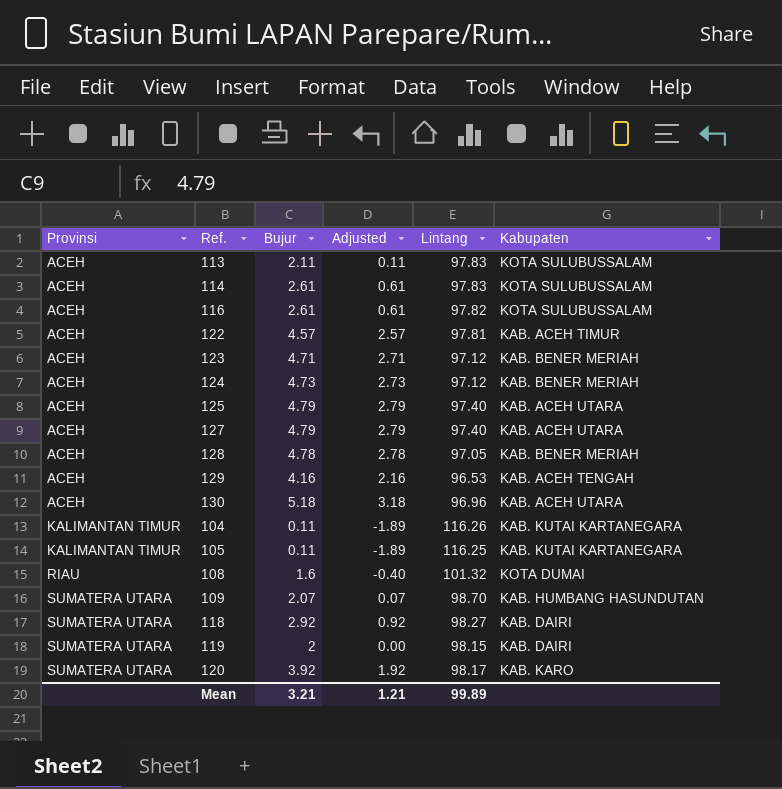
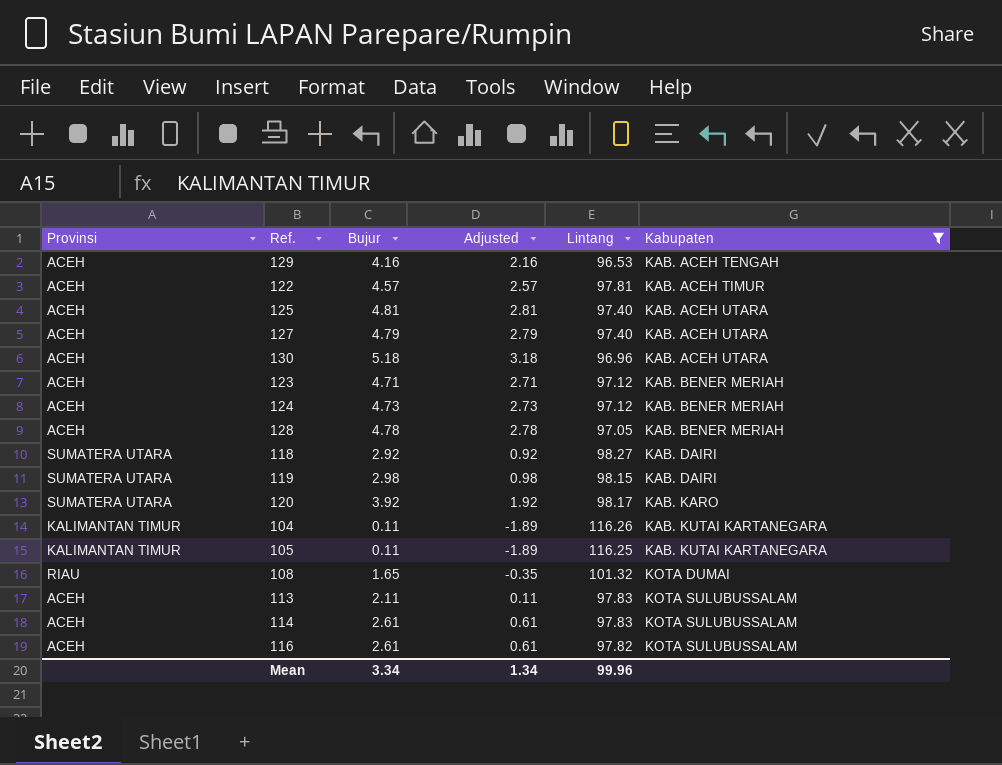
filter: none -> Kabupaten != KAB. HUMBANG HASUNDUTAN
row order: Provinsi ascending -> Kabupaten ascending
125 | Bujur: 4.79 -> 4.81
125 | Adjusted: 2.79 -> 2.81
119 | Bujur: 2 -> 2.98
119 | Adjusted: 0.00 -> 0.98
108 | Bujur: 1.6 -> 1.65
108 | Adjusted: -0.40 -> -0.35
Mean | Bujur: 3.21 -> 3.34
Mean | Adjusted: 1.21 -> 1.34
Mean | Lintang: 99.89 -> 99.96

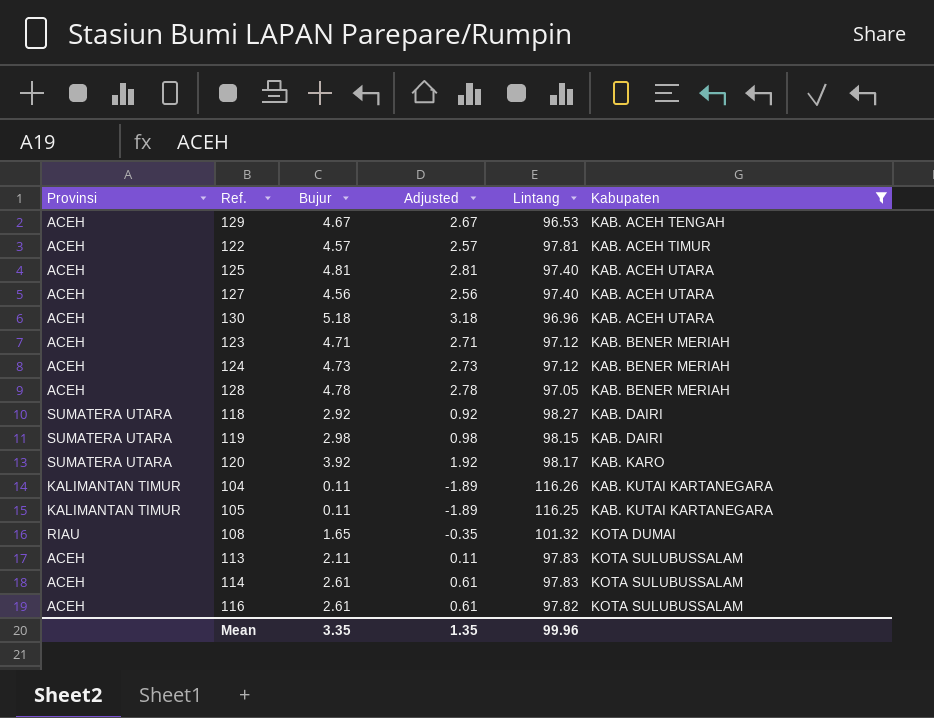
129 | Bujur: 4.16 -> 4.67
129 | Adjusted: 2.16 -> 2.67
127 | Bujur: 4.79 -> 4.56
127 | Adjusted: 2.79 -> 2.56
Mean | Bujur: 3.34 -> 3.35
Mean | Adjusted: 1.34 -> 1.35

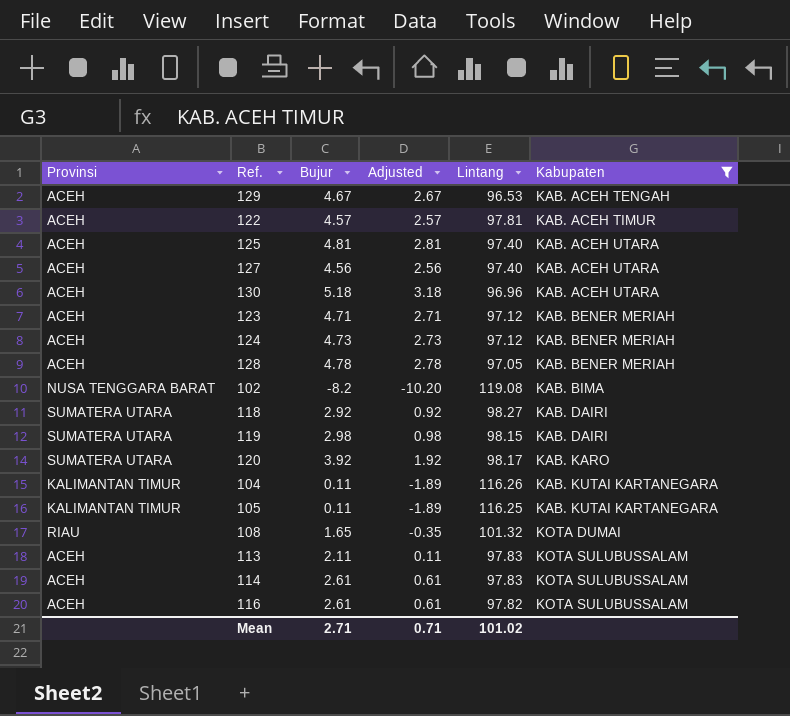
row 102: none -> NUSA TENGGARA BARAT | -8.2 | -10.20 | 119.08 | KAB. BIMA
Mean | Bujur: 3.35 -> 2.71
Mean | Adjusted: 1.35 -> 0.71
Mean | Lintang: 99.96 -> 101.02

